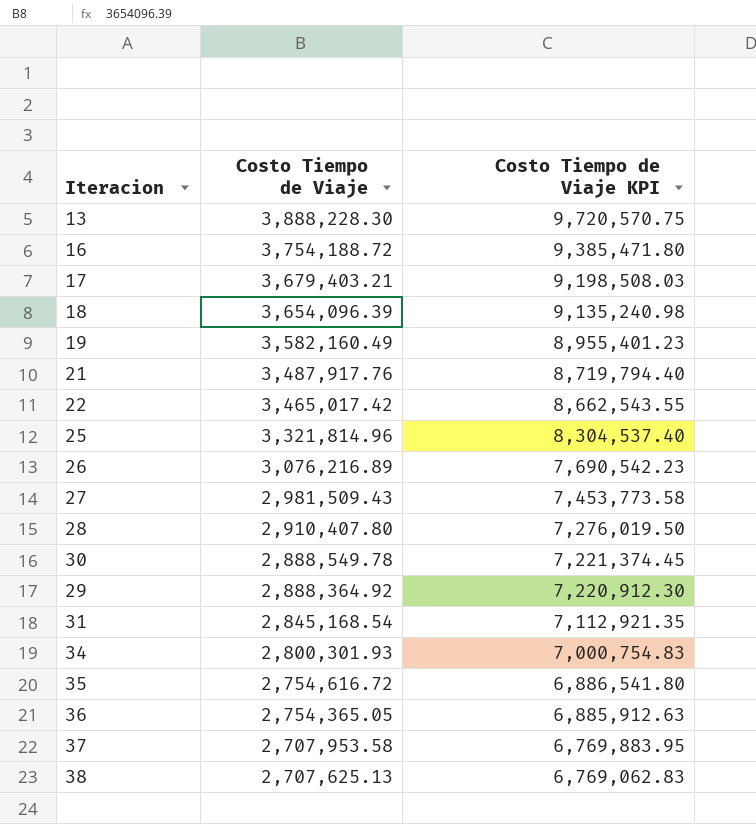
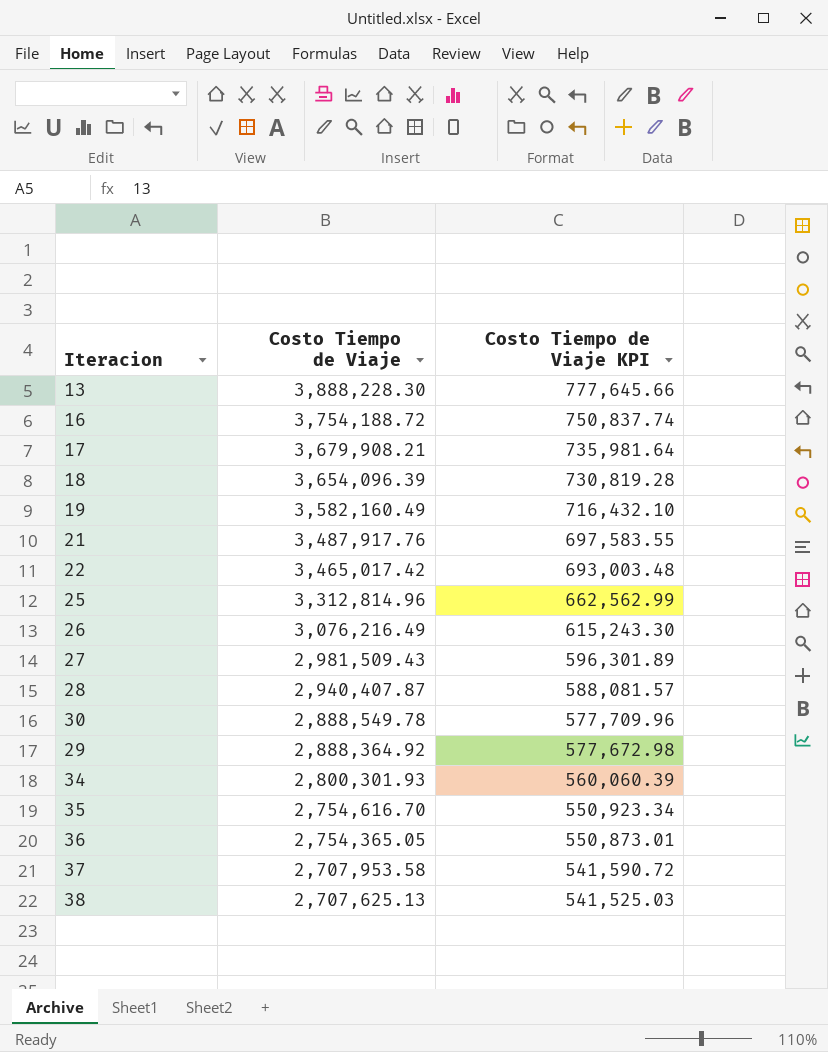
column Costo Tiempo de Viaje KPI | formula: [Costo Tiempo de Viaje] * 2.5 -> [Costo Tiempo de Viaje] * 0.2
row 31: 2,845,168.54 | 7,112,921.35 -> none
17 | Costo Tiempo de Viaje: 3,679,403.21 -> 3,679,908.21
25 | Costo Tiempo de Viaje: 3,321,814.96 -> 3,312,814.96
26 | Costo Tiempo de Viaje: 3,076,216.89 -> 3,076,216.49
28 | Costo Tiempo de Viaje: 2,910,407.80 -> 2,940,407.87
35 | Costo Tiempo de Viaje: 2,754,616.72 -> 2,754,616.70

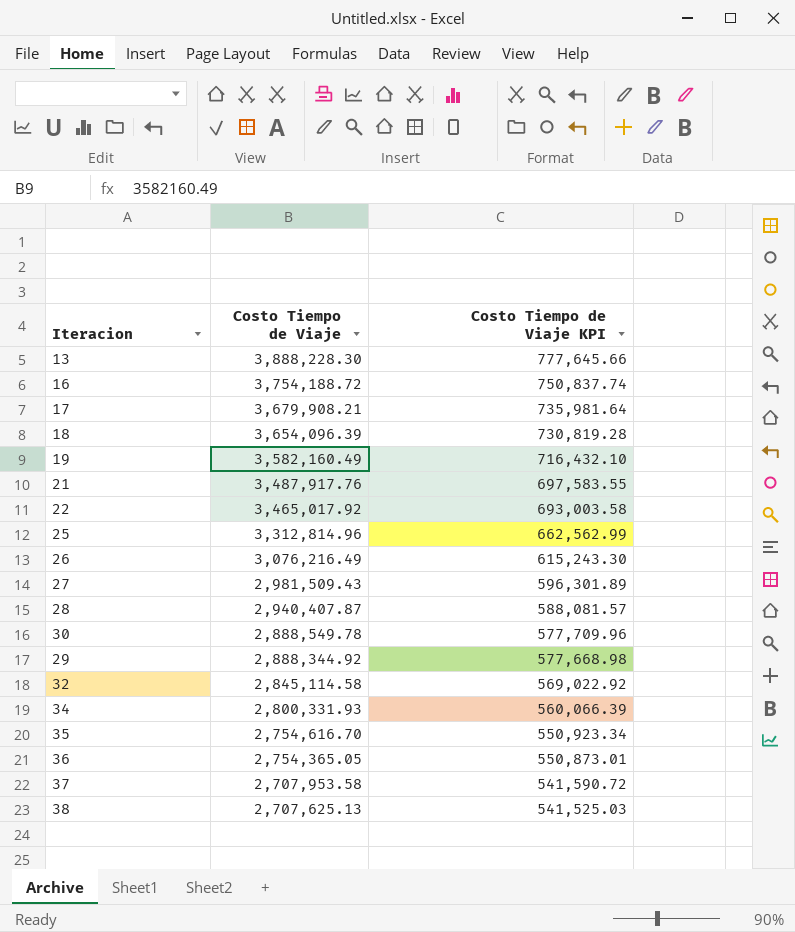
22 | Costo Tiempo de Viaje: 3,465,017.42 -> 3,465,017.92
22 | Costo Tiempo de Viaje KPI: 693,003.48 -> 693,003.58
29 | Costo Tiempo de Viaje: 2,888,364.92 -> 2,888,344.92
29 | Costo Tiempo de Viaje KPI: 577,672.98 -> 577,668.98
row 32: none -> 2,845,114.58 | 569,022.92
34 | Costo Tiempo de Viaje: 2,800,301.93 -> 2,800,331.93
34 | Costo Tiempo de Viaje KPI: 560,060.39 -> 560,066.39

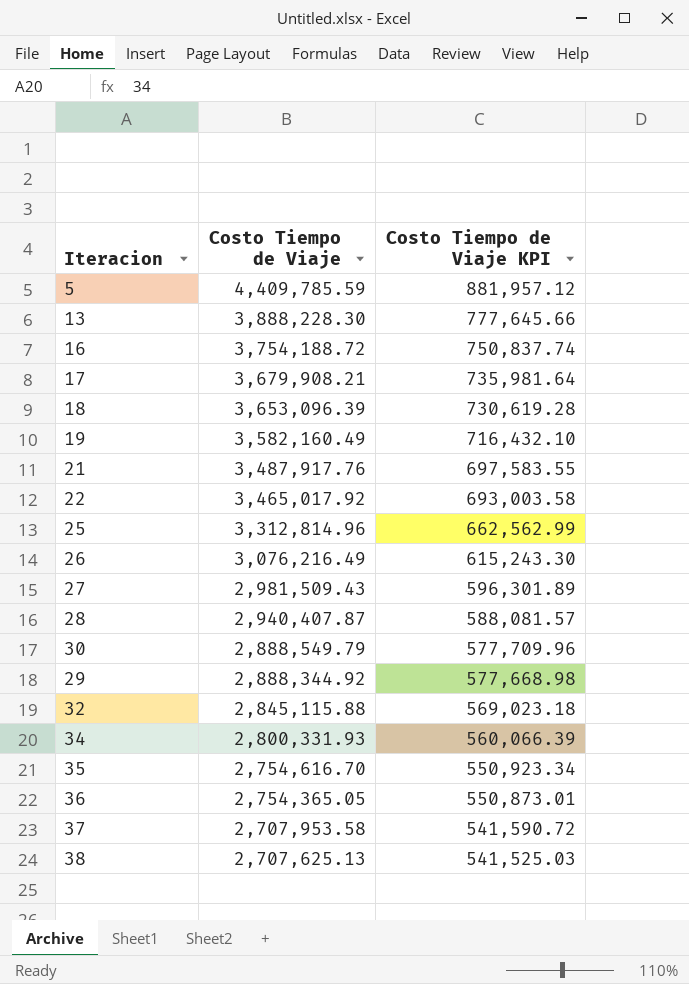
row 5: none -> 4,409,785.59 | 881,957.12
18 | Costo Tiempo de Viaje: 3,654,096.39 -> 3,653,096.39
18 | Costo Tiempo de Viaje KPI: 730,819.28 -> 730,619.28
30 | Costo Tiempo de Viaje: 2,888,549.78 -> 2,888,549.79
32 | Costo Tiempo de Viaje: 2,845,114.58 -> 2,845,115.88
32 | Costo Tiempo de Viaje KPI: 569,022.92 -> 569,023.18

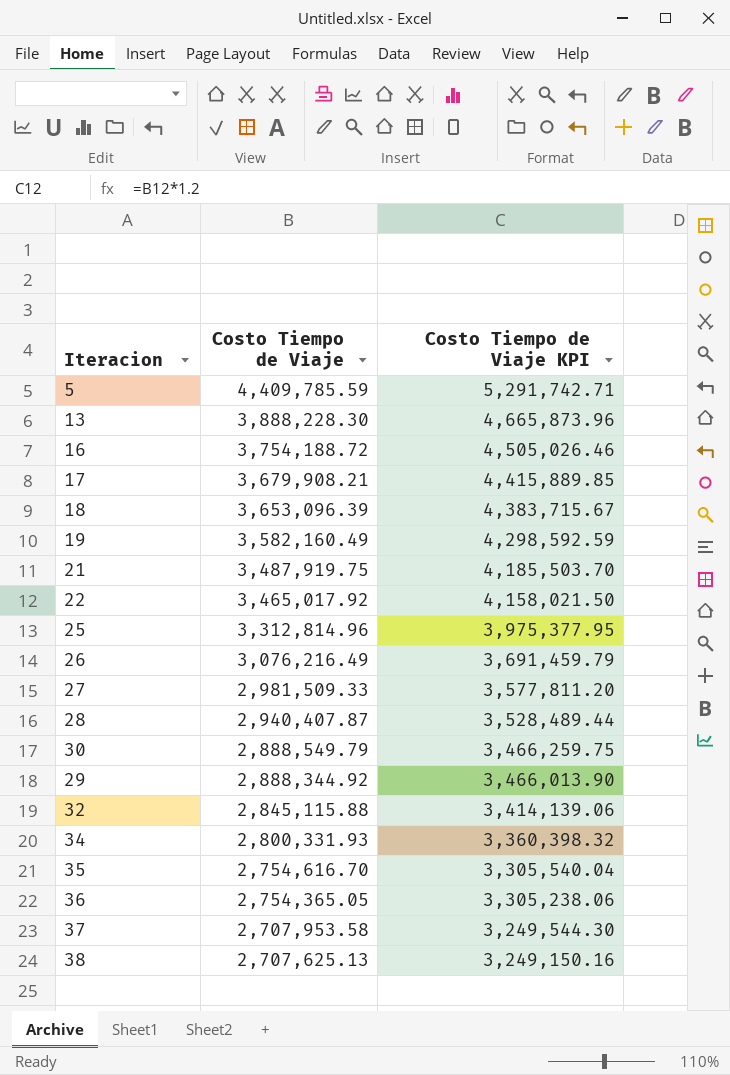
column Costo Tiempo de Viaje KPI | formula: [Costo Tiempo de Viaje] * 0.2 -> [Costo Tiempo de Viaje] * 1.2
21 | Costo Tiempo de Viaje: 3,487,917.76 -> 3,487,919.75
27 | Costo Tiempo de Viaje: 2,981,509.43 -> 2,981,509.33

